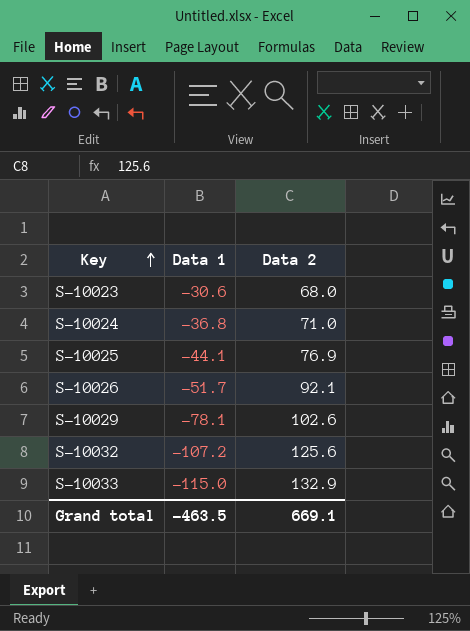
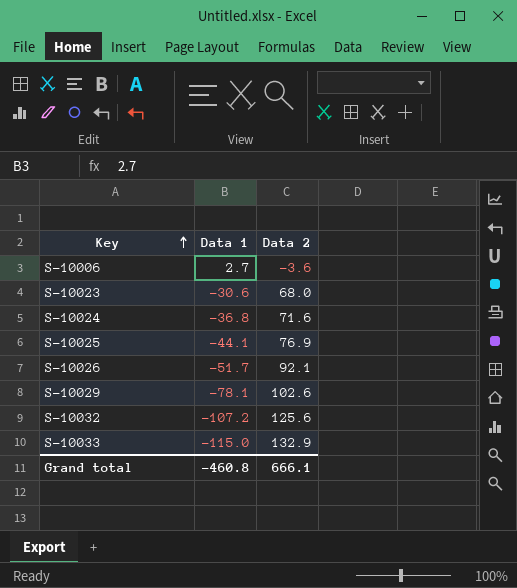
row S-10006: none -> 2.7 | -3.6
S-10024 | Data 2: 71.0 -> 71.6
Grand total | Data 1: -463.5 -> -460.8
Grand total | Data 2: 669.1 -> 666.1

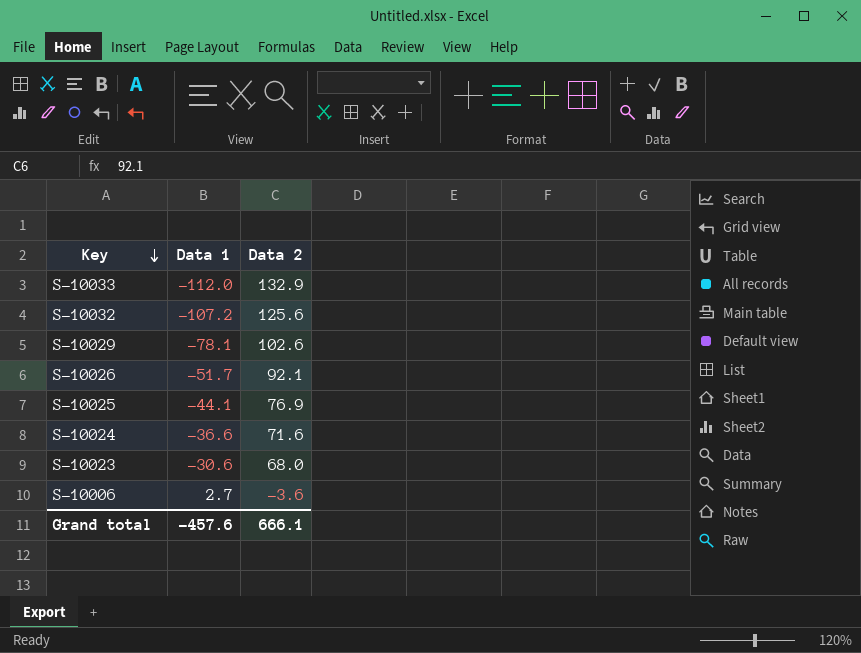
row order: Key ascending -> Key descending
S-10033 | Data 1: -115.0 -> -112.0
S-10024 | Data 1: -36.8 -> -36.6
Grand total | Data 1: -460.8 -> -457.6

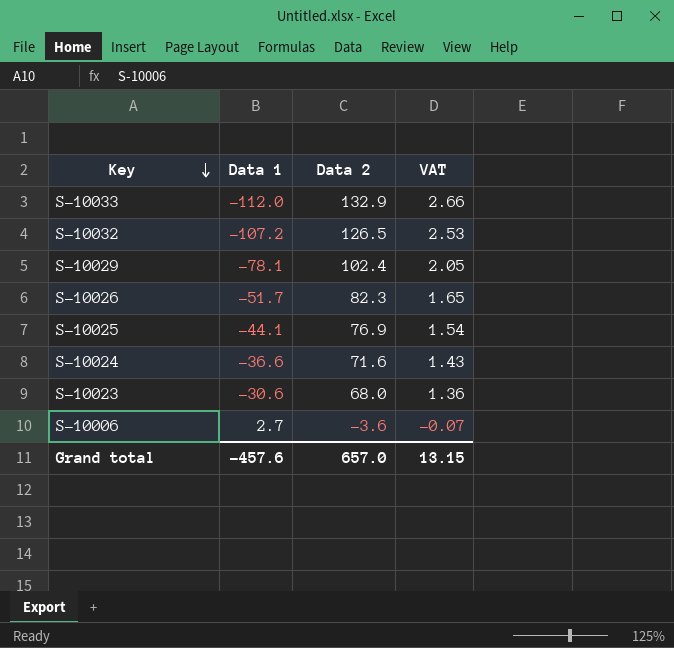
column VAT | formula: none -> [Data 2] * 0.02
S-10032 | Data 2: 125.6 -> 126.5
S-10029 | Data 2: 102.6 -> 102.4
S-10026 | Data 2: 92.1 -> 82.3
Grand total | Data 2: 666.1 -> 657.0

